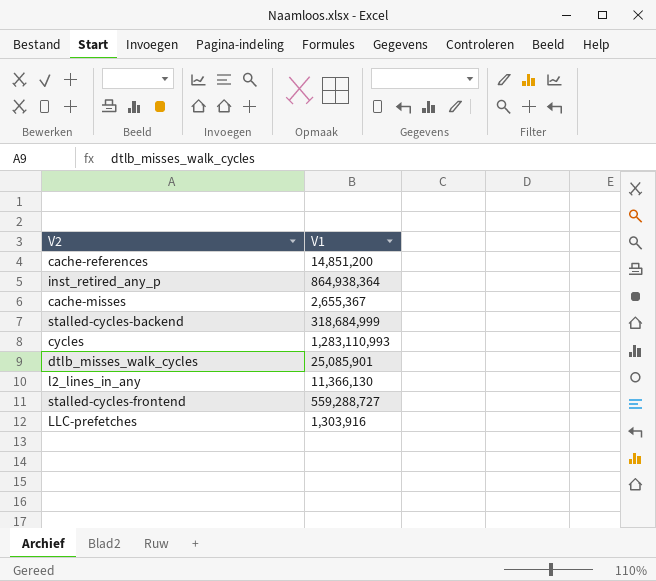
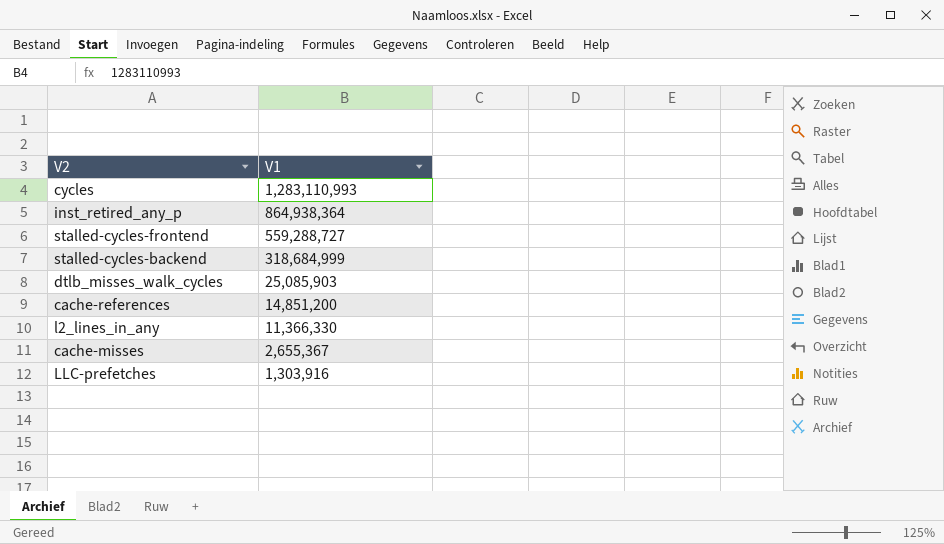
row order: none -> V1 descending
dtlb_misses_walk_cycles | V1: 25,085,901 -> 25,085,903
l2_lines_in_any | V1: 11,366,130 -> 11,366,330

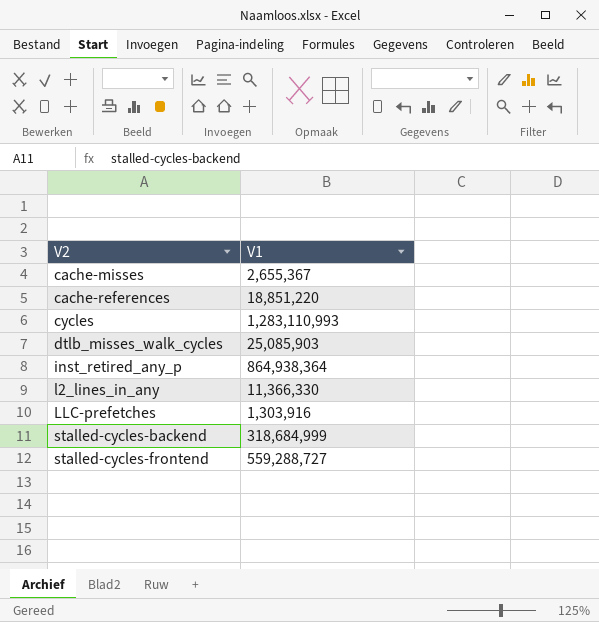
row order: V1 descending -> V2 ascending
cache-references | V1: 14,851,200 -> 18,851,220

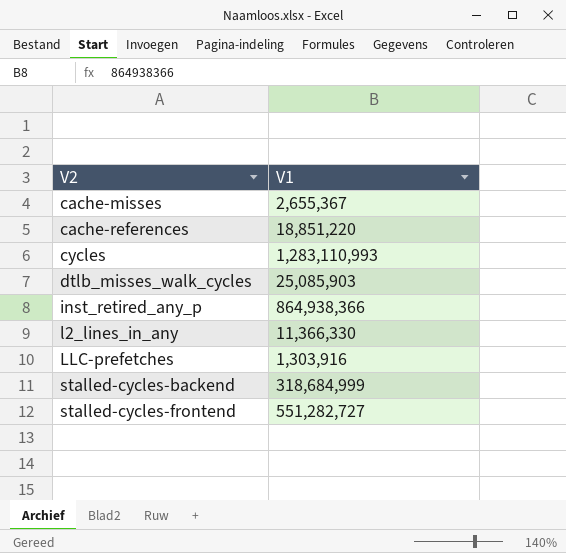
inst_retired_any_p | V1: 864,938,364 -> 864,938,366
stalled-cycles-frontend | V1: 559,288,727 -> 551,282,727

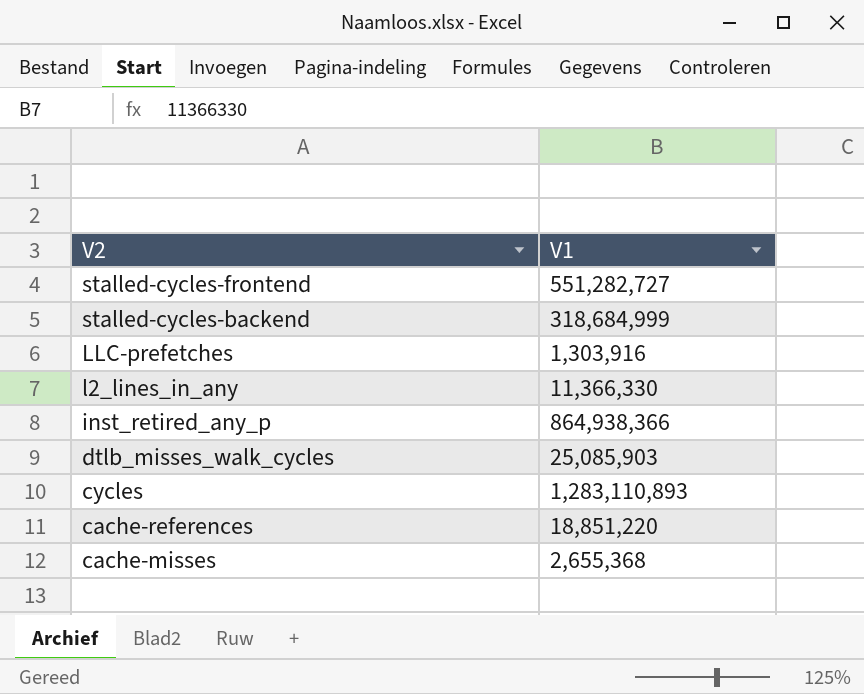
row order: V2 ascending -> V2 descending
cycles | V1: 1,283,110,993 -> 1,283,110,893
cache-misses | V1: 2,655,367 -> 2,655,368

